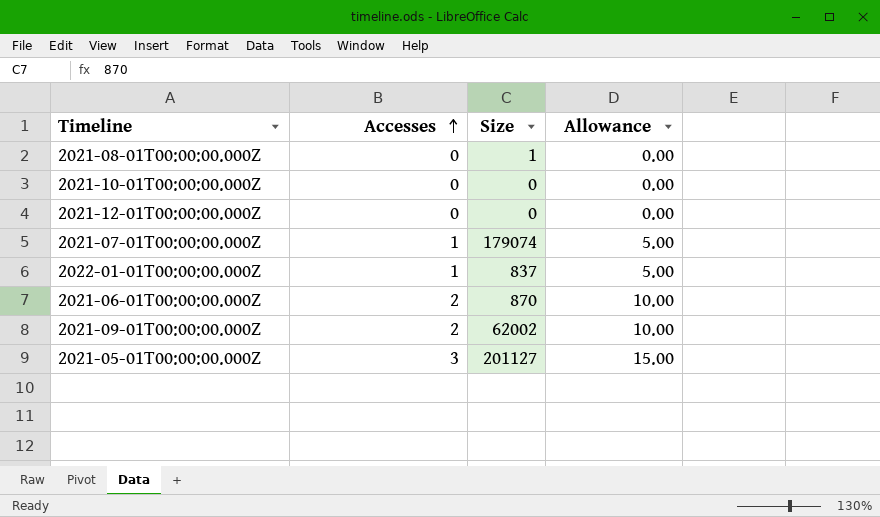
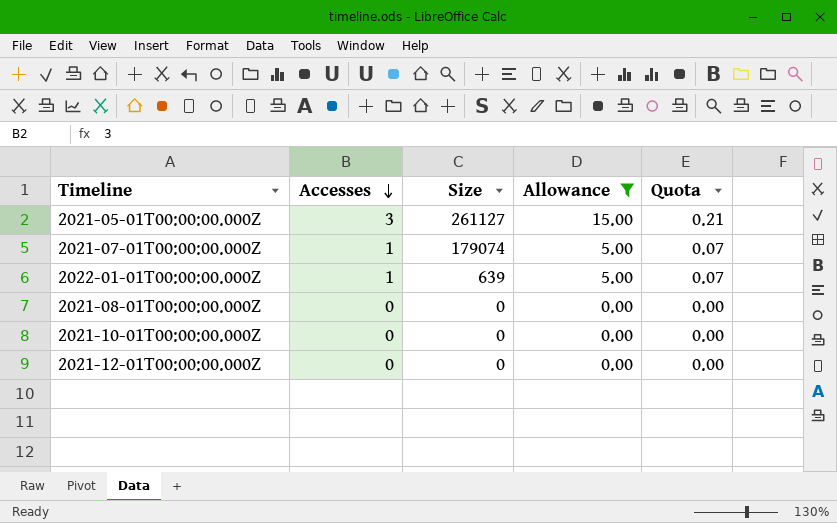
filter: none -> Allowance != 10.00
row order: Accesses ascending -> Accesses descending
column Quota | formula: none -> [Accesses] * 0.07
2021-05-01T00:00:00.000Z | Size: 201127 -> 261127
2022-01-01T00:00:00.000Z | Size: 837 -> 639
2021-08-01T00:00:00.000Z | Size: 1 -> 0

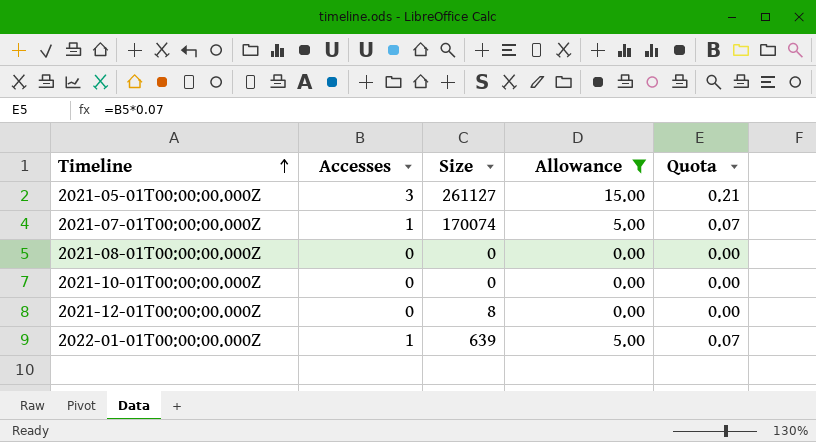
row order: Accesses descending -> Timeline ascending
2021-07-01T00:00:00.000Z | Size: 179074 -> 170074
2021-12-01T00:00:00.000Z | Size: 0 -> 8

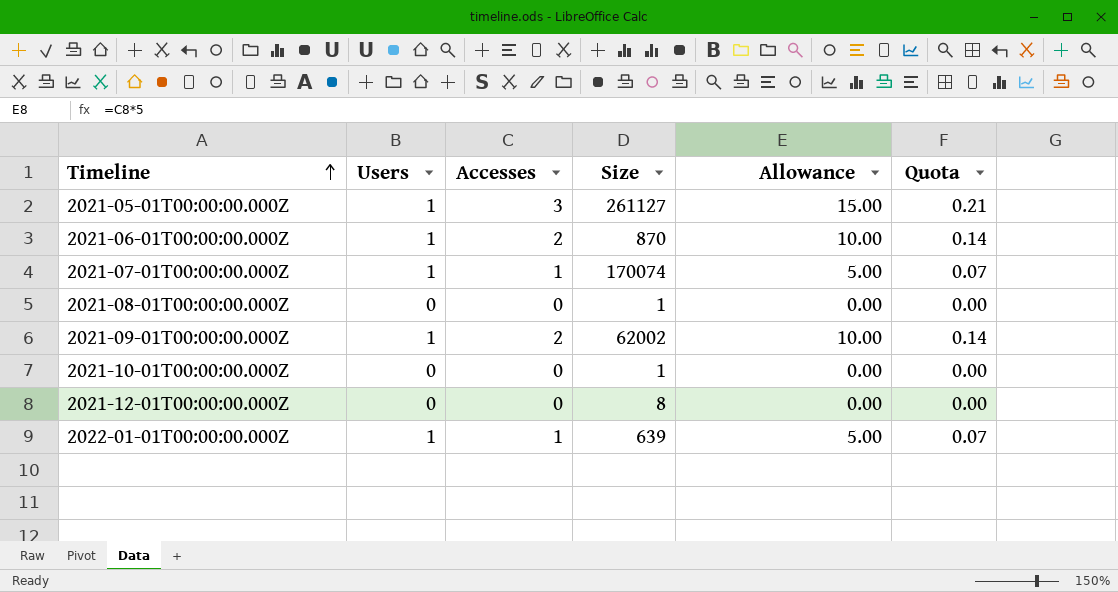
filter: Allowance != 10.00 -> none
column Users | position: none -> 2
2021-08-01T00:00:00.000Z | Size: 0 -> 1
2021-10-01T00:00:00.000Z | Size: 0 -> 1

